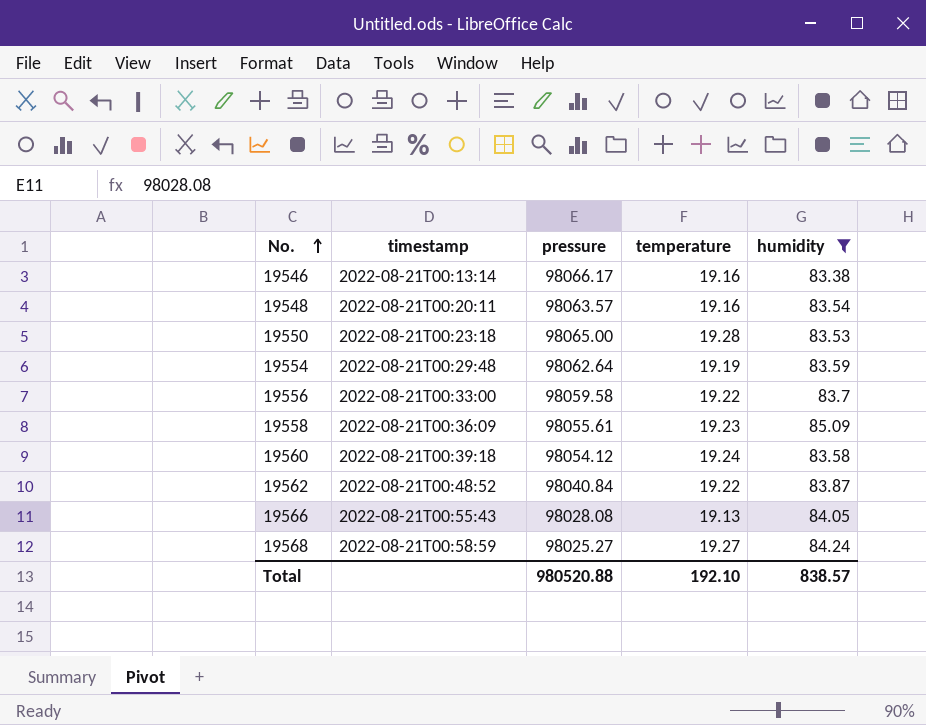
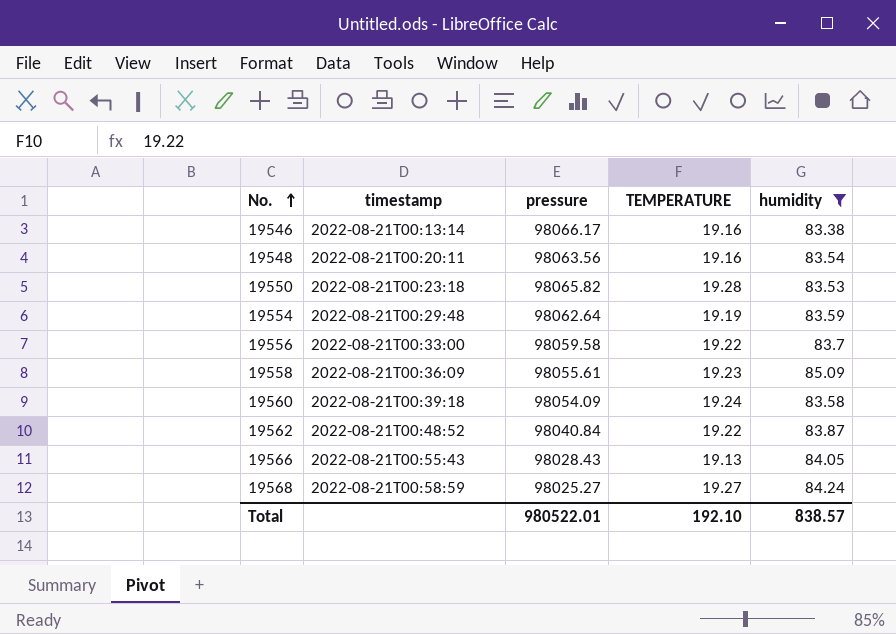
column name: temperature -> TEMPERATURE
19548 | pressure: 98063.57 -> 98063.56
19550 | pressure: 98065.00 -> 98065.82
19560 | pressure: 98054.12 -> 98054.09
19566 | pressure: 98028.08 -> 98028.43
Total | pressure: 980520.88 -> 980522.01

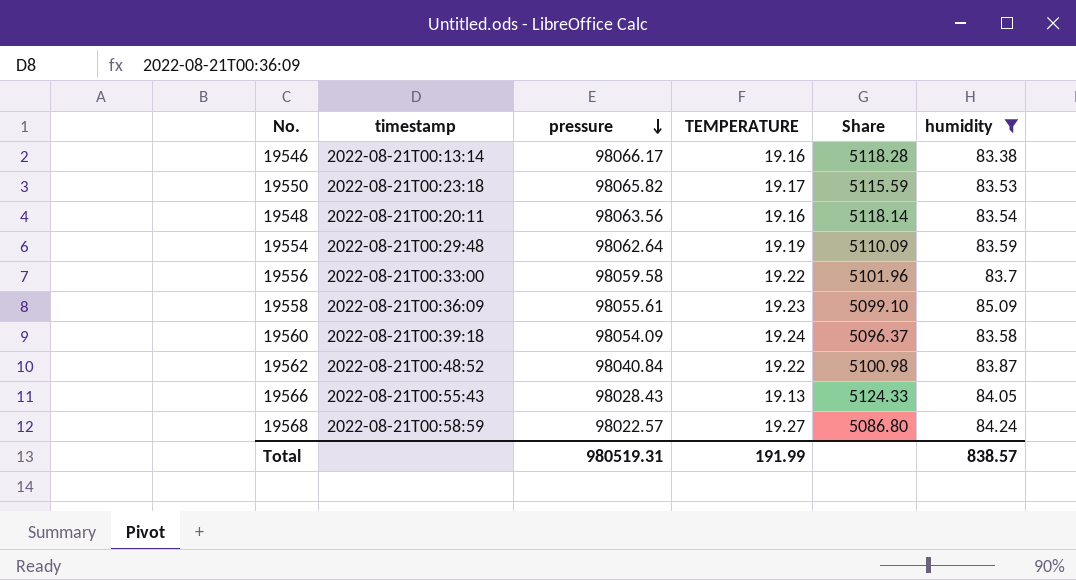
row order: No. ascending -> pressure descending
column Share | formula: none -> [pressure] / [TEMPERATURE]
19550 | TEMPERATURE: 19.28 -> 19.17
19568 | pressure: 98025.27 -> 98022.57
Total | pressure: 980522.01 -> 980519.31
Total | TEMPERATURE: 192.10 -> 191.99

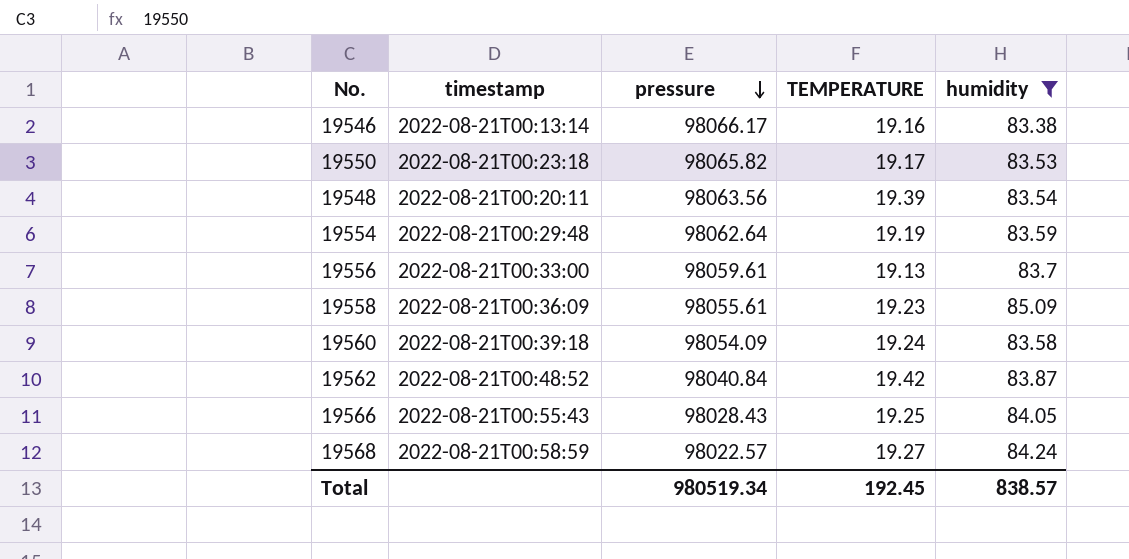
column Share | formula: [pressure] / [TEMPERATURE] -> none
19548 | TEMPERATURE: 19.16 -> 19.39
19556 | pressure: 98059.58 -> 98059.61
19556 | TEMPERATURE: 19.22 -> 19.13
19562 | TEMPERATURE: 19.22 -> 19.42
19566 | TEMPERATURE: 19.13 -> 19.25
Total | pressure: 980519.31 -> 980519.34
Total | TEMPERATURE: 191.99 -> 192.45

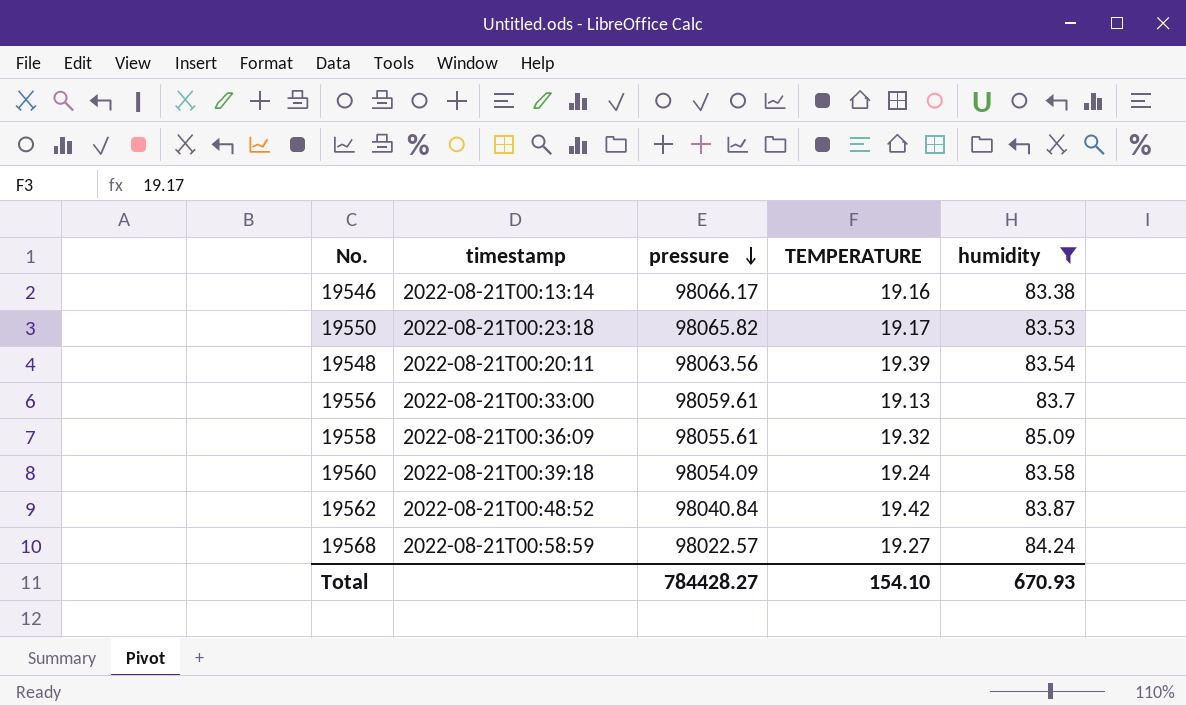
row 19554: 2022-08-21T00:29:48 | 98062.64 | 19.19 | 83.59 -> none
row 19566: 2022-08-21T00:55:43 | 98028.43 | 19.25 | 84.05 -> none
19558 | TEMPERATURE: 19.23 -> 19.32
Total | pressure: 980519.34 -> 784428.27
Total | TEMPERATURE: 192.45 -> 154.10
Total | humidity: 838.57 -> 670.93

